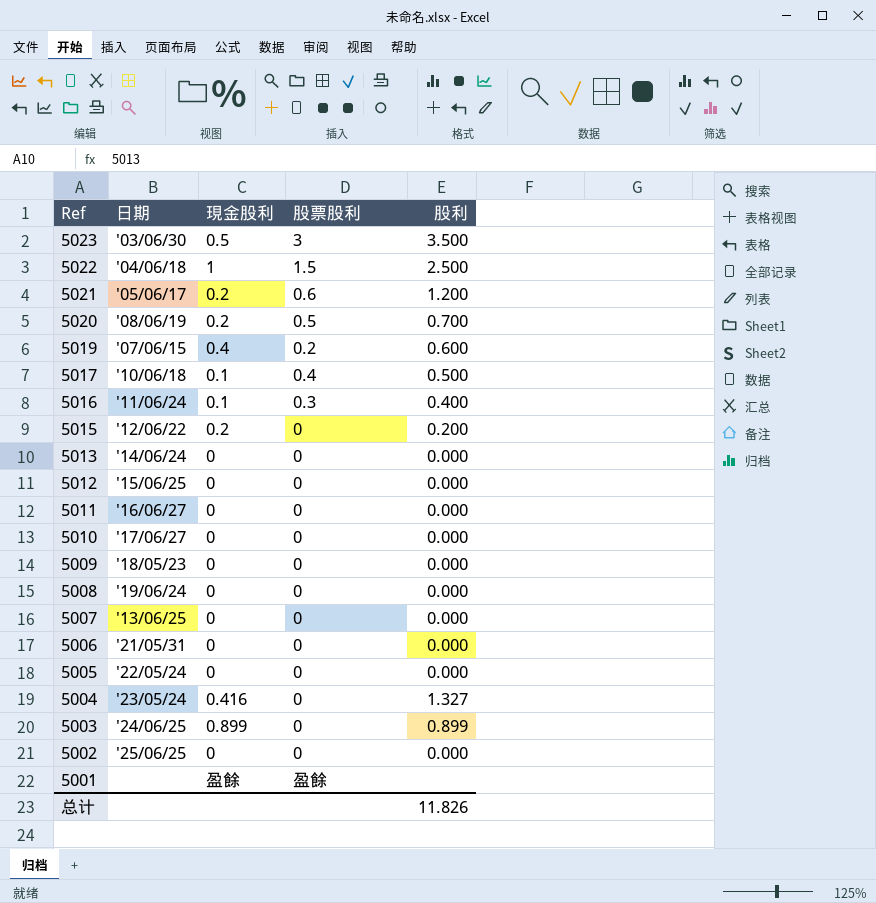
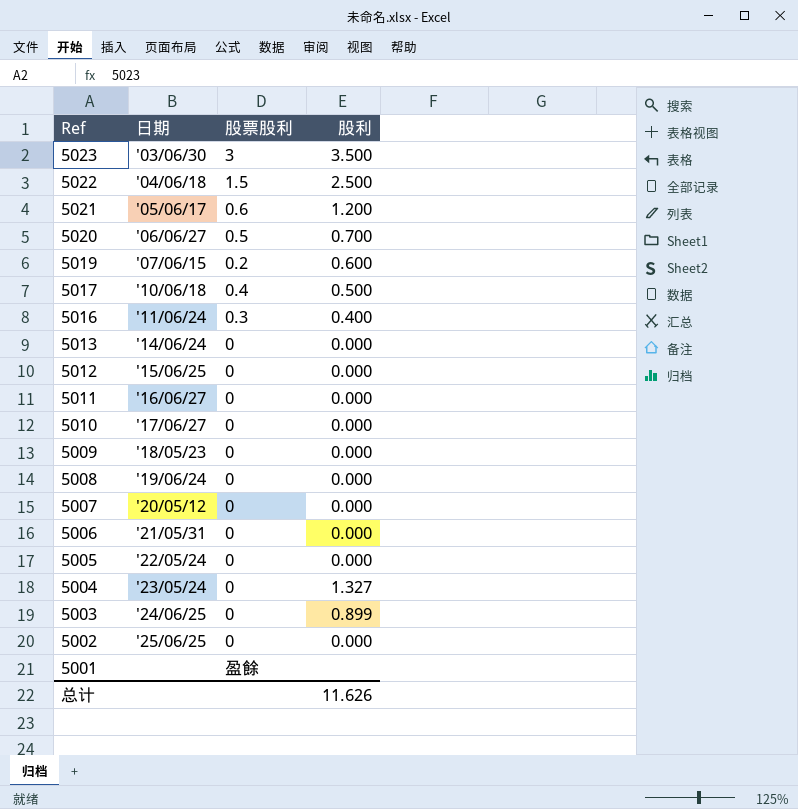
column 現金股利 | position: 3 -> none
row 5015: '12/06/22 | 0.2 | 0 | 0.200 -> none
5020 | 日期: '08/06/19 -> '06/06/27
5007 | 日期: '13/06/25 -> '20/05/12
总计 | 股利: 11.826 -> 11.626

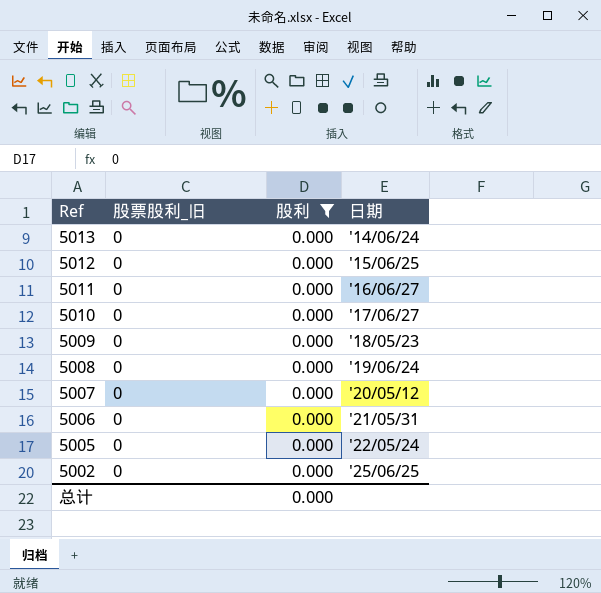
filter: none -> 股利 = 0.000
column name: 股票股利 -> 股票股利_旧
column 日期 | position: 2 -> 4
总计 | 股利: 11.626 -> 0.000

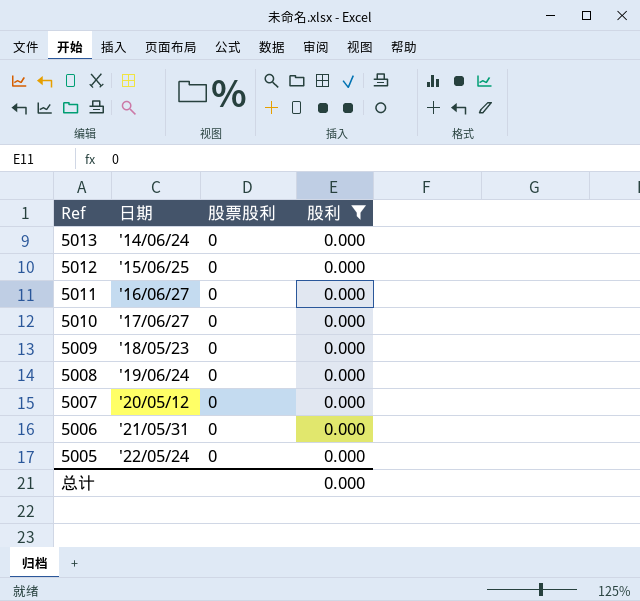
column 日期 | position: 4 -> 2
column name: 股票股利_旧 -> 股票股利
row 5002: 0 | 0.000 | '25/06/25 -> none

